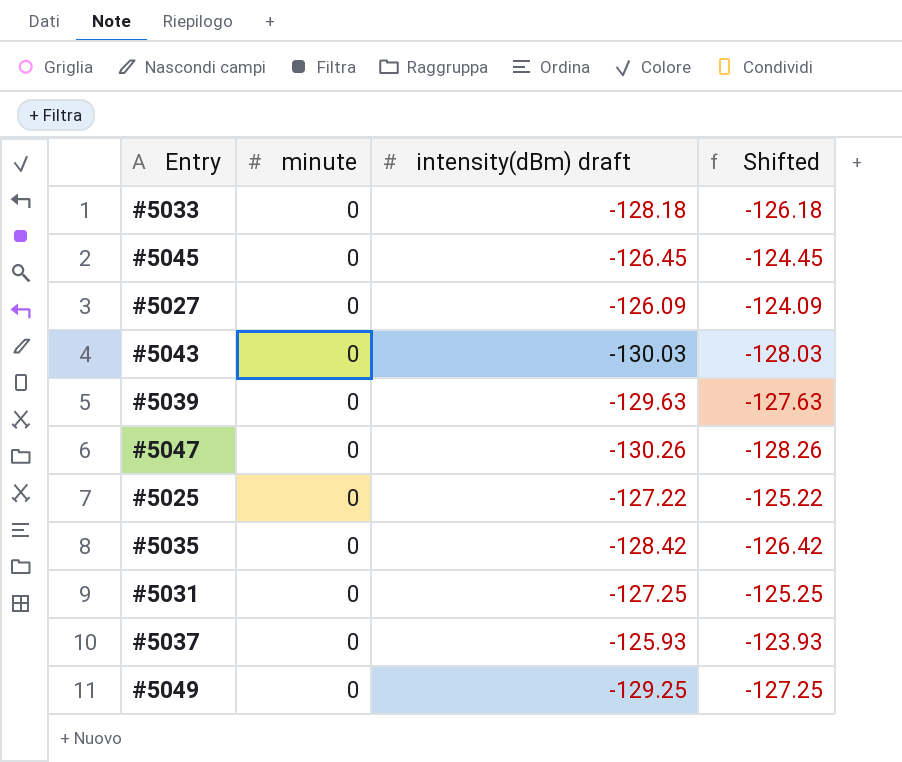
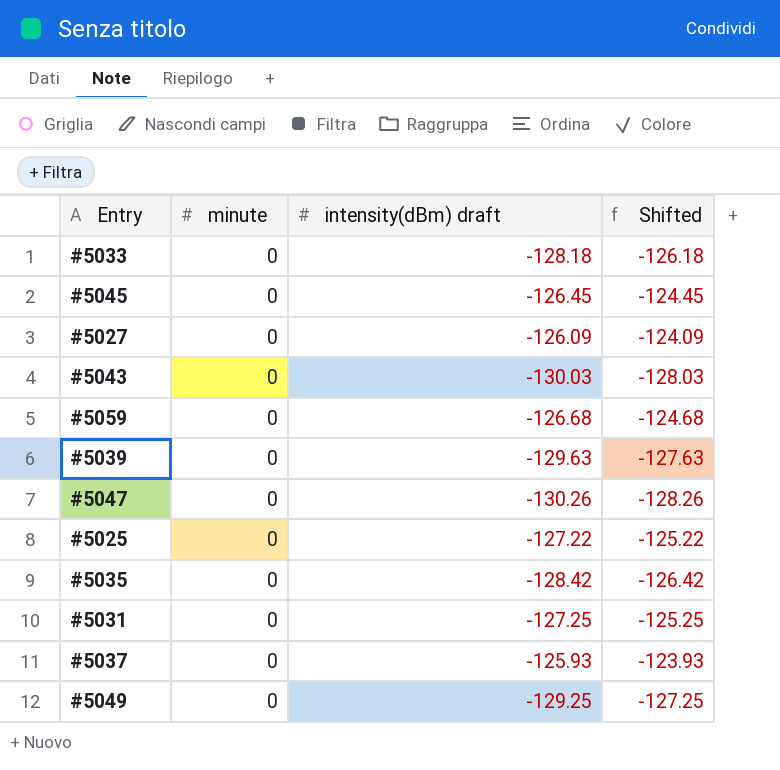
row #5059: none -> 0 | -126.68 | -124.68

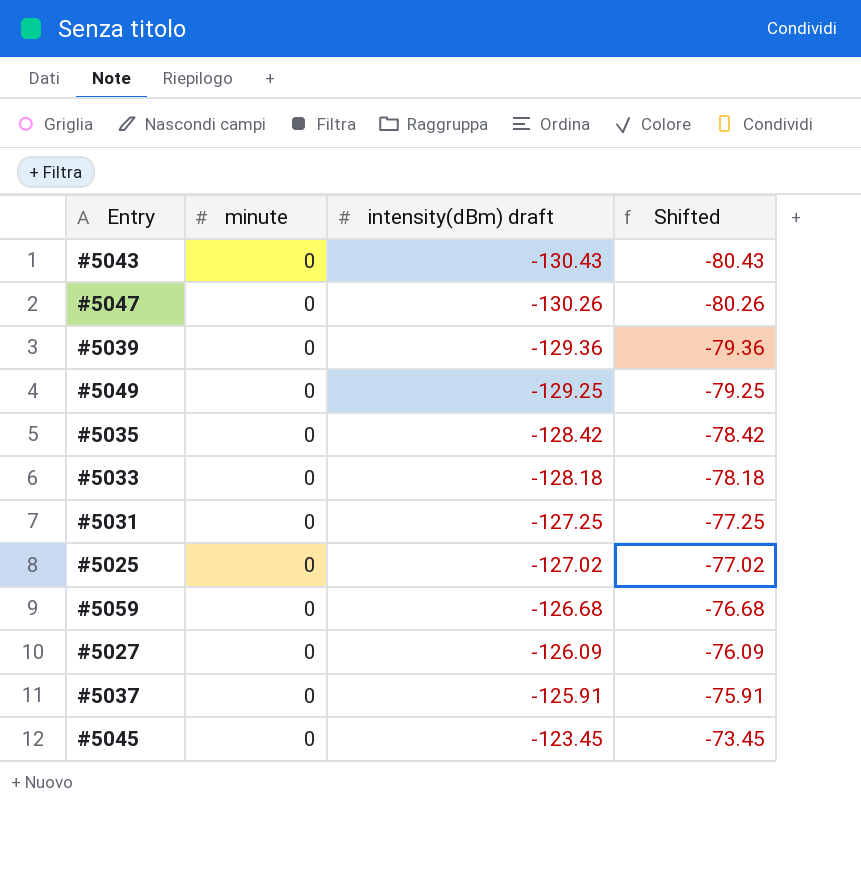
row order: none -> intensity(dBm) draft ascending
column Shifted | formula: [intensity(dBm) draft] + 2 -> [intensity(dBm) draft] + 50
#5043 | intensity(dBm) draft: -130.03 -> -130.43
#5039 | intensity(dBm) draft: -129.63 -> -129.36
#5025 | intensity(dBm) draft: -127.22 -> -127.02
#5037 | intensity(dBm) draft: -125.93 -> -125.91
#5045 | intensity(dBm) draft: -126.45 -> -123.45

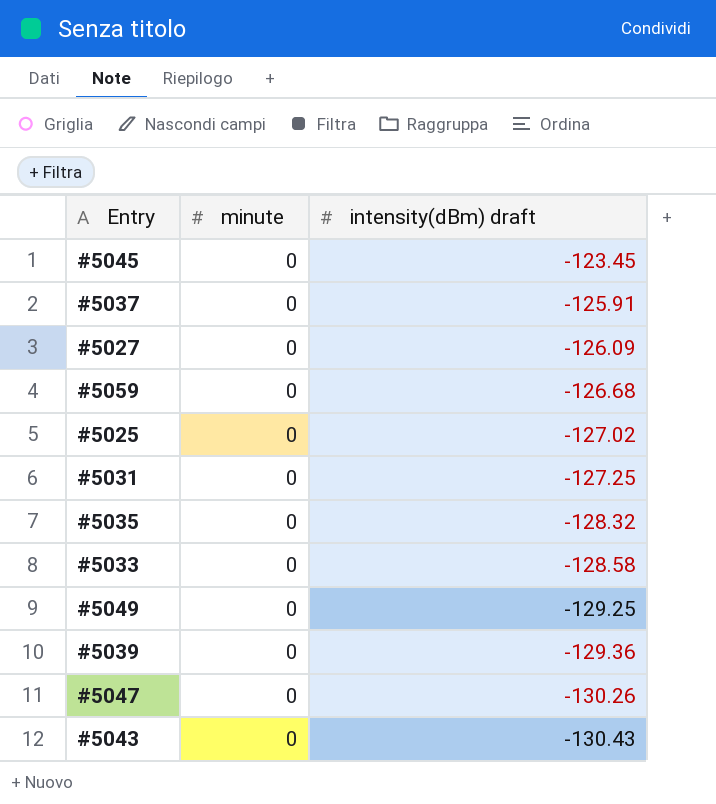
row order: intensity(dBm) draft ascending -> intensity(dBm) draft descending
column Shifted | formula: [intensity(dBm) draft] + 50 -> none
#5035 | intensity(dBm) draft: -128.42 -> -128.32
#5033 | intensity(dBm) draft: -128.18 -> -128.58

